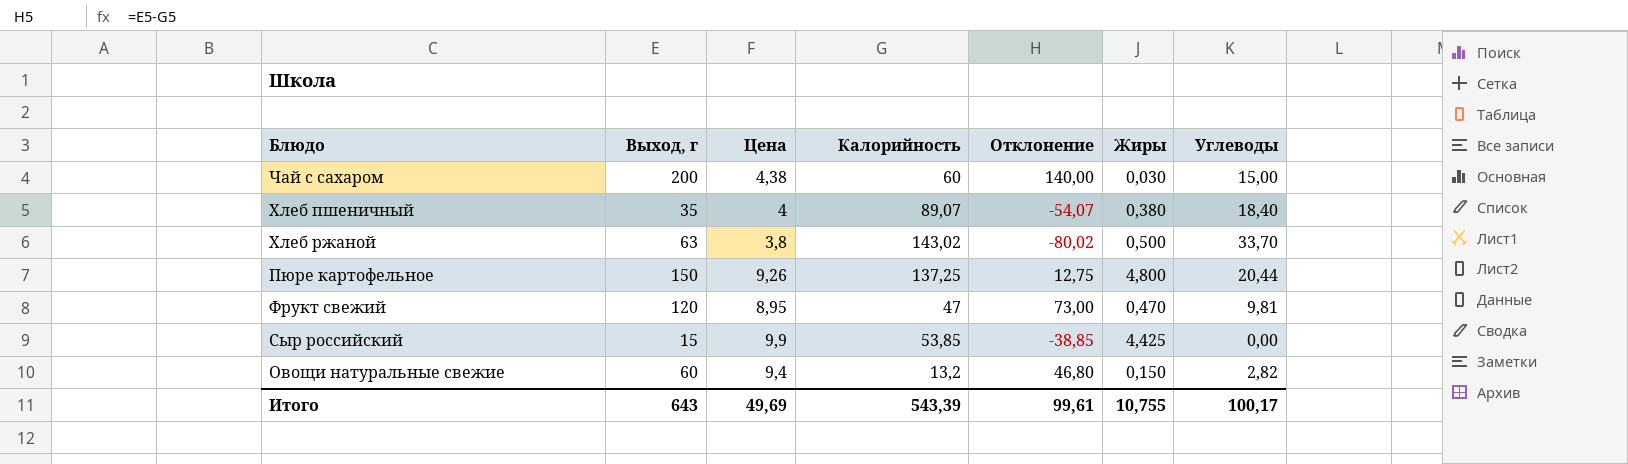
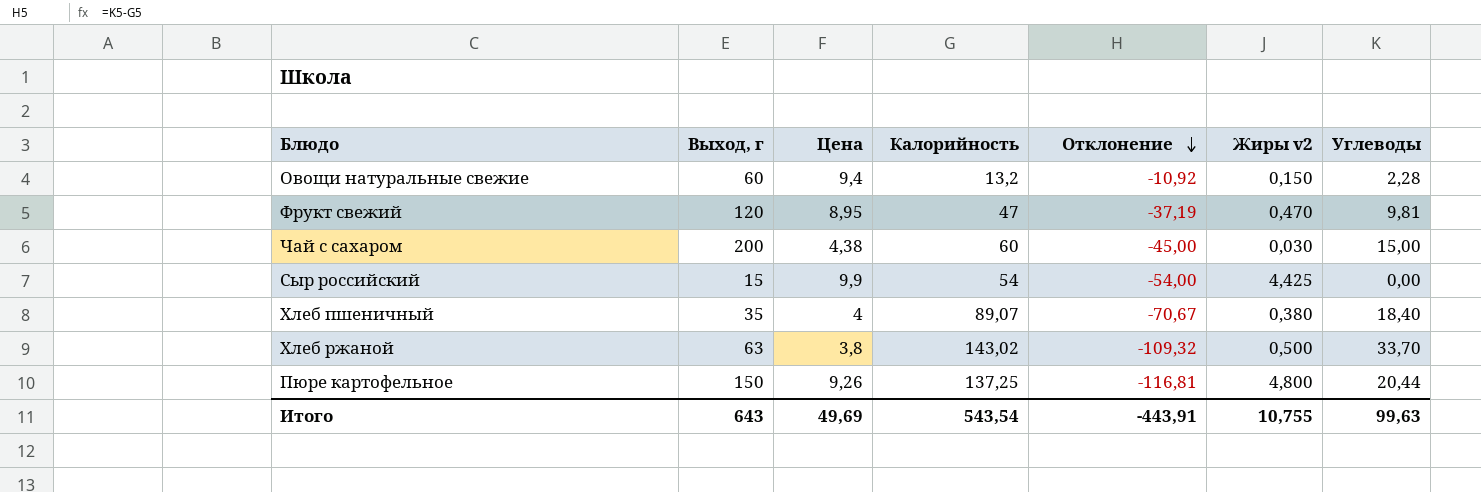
row order: none -> Отклонение descending
column Отклонение | formula: [Выход, г] - [Калорийность] -> [Углеводы] - [Калорийность]
column name: Жиры -> Жиры v2
Овощи натуральные свежие | Углеводы: 2,82 -> 2,28
Сыр российский | Калорийность: 53,85 -> 54
Итого | Калорийность: 543,39 -> 543,54
Итого | Отклонение: 99,61 -> -443,91
Итого | Углеводы: 100,17 -> 99,63

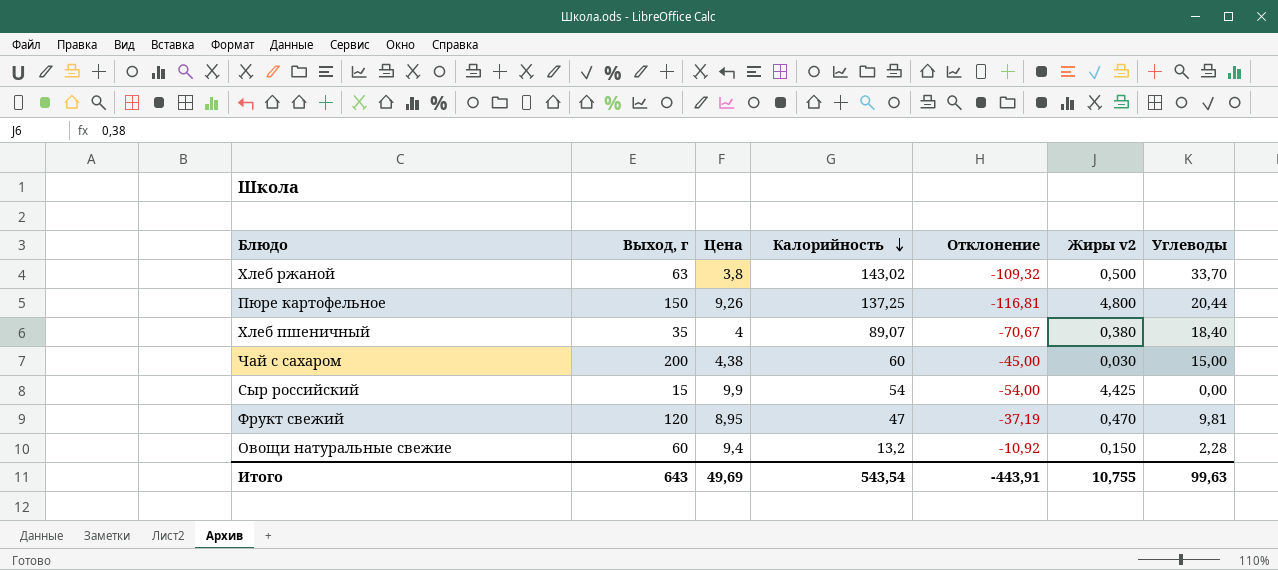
row order: Отклонение descending -> Калорийность descending

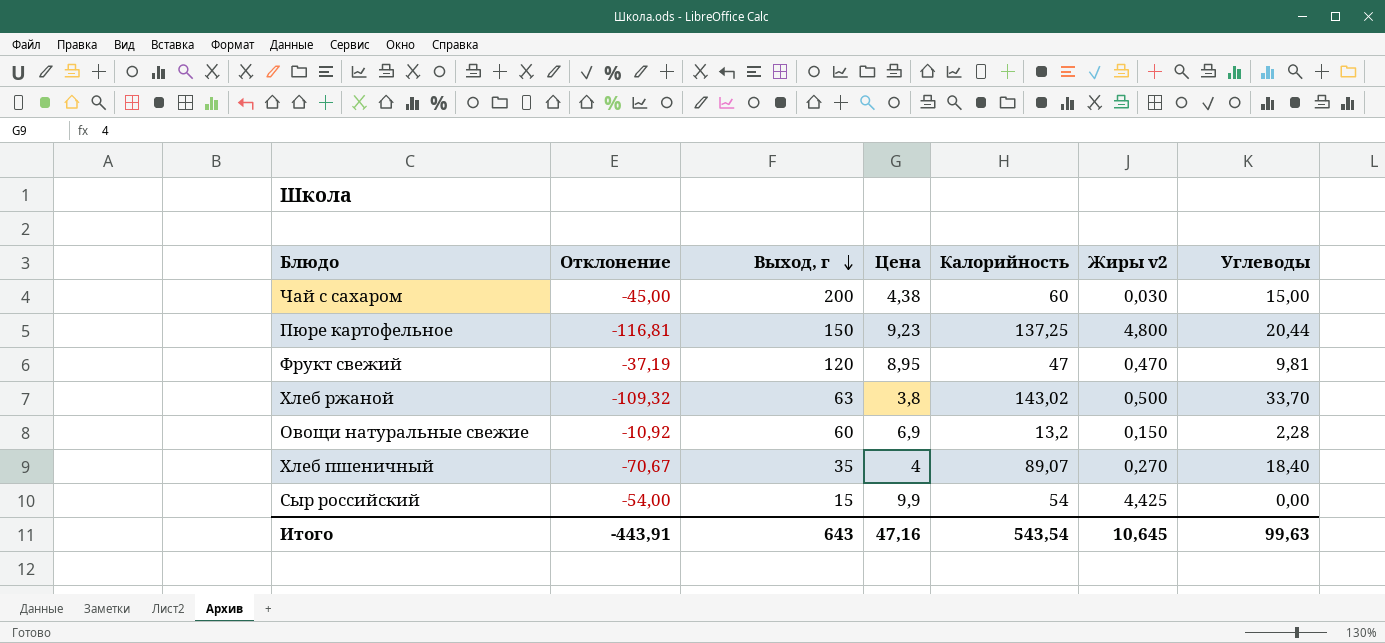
row order: Калорийность descending -> Выход, г descending
column Отклонение | position: 5 -> 2
Пюре картофельное | Цена: 9,26 -> 9,23
Овощи натуральные свежие | Цена: 9,4 -> 6,9
Хлеб пшеничный | Жиры v2: 0,380 -> 0,270
Итого | Цена: 49,69 -> 47,16
Итого | Жиры v2: 10,755 -> 10,645

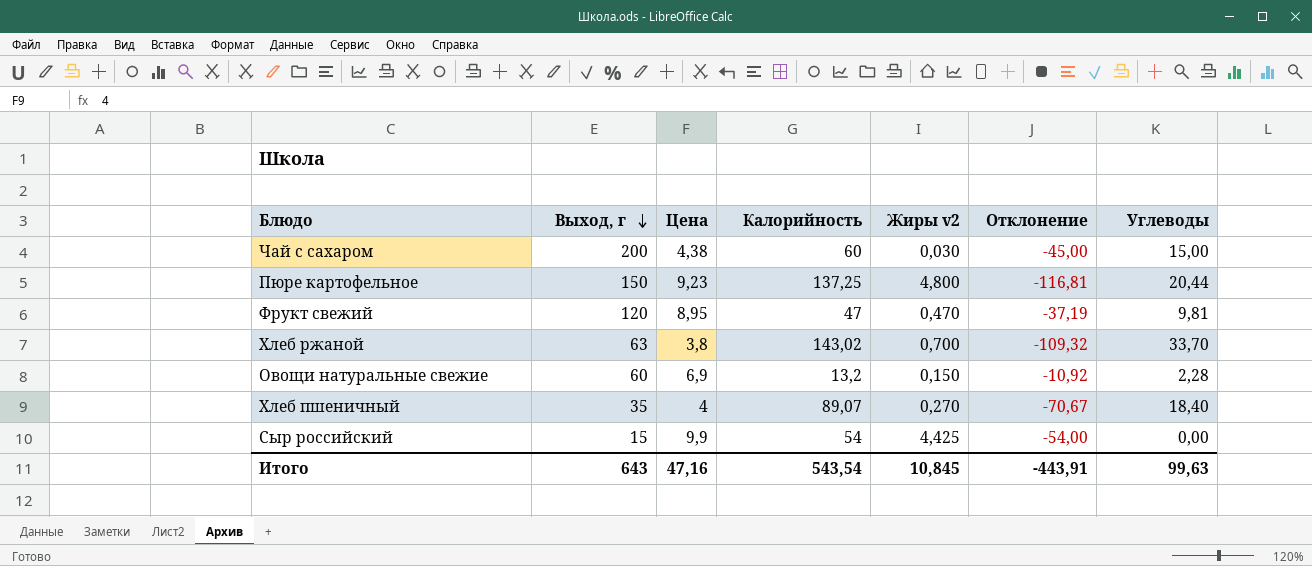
column Отклонение | position: 2 -> 6
Хлеб ржаной | Жиры v2: 0,500 -> 0,700
Итого | Жиры v2: 10,645 -> 10,845

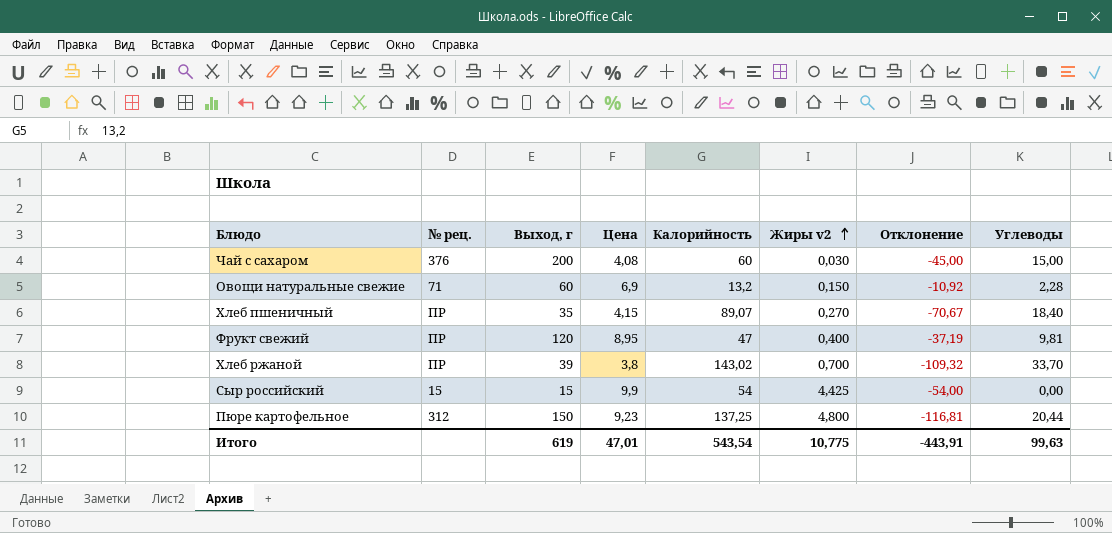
row order: Выход, г descending -> Жиры v2 ascending
column № рец. | position: none -> 2
Чай с сахаром | Цена: 4,38 -> 4,08
Хлеб пшеничный | Цена: 4 -> 4,15
Фрукт свежий | Жиры v2: 0,470 -> 0,400
Хлеб ржаной | Выход, г: 63 -> 39
Итого | Выход, г: 643 -> 619
Итого | Цена: 47,16 -> 47,01
Итого | Жиры v2: 10,845 -> 10,775

